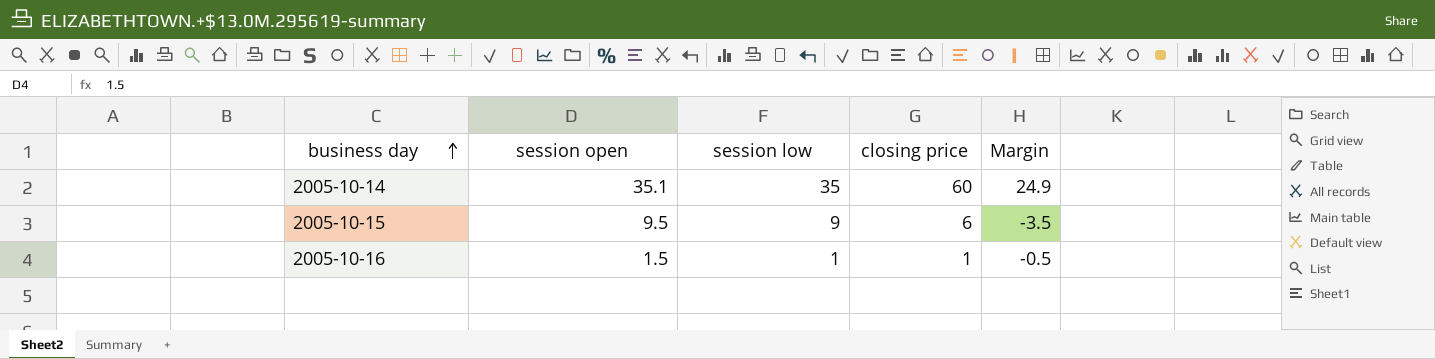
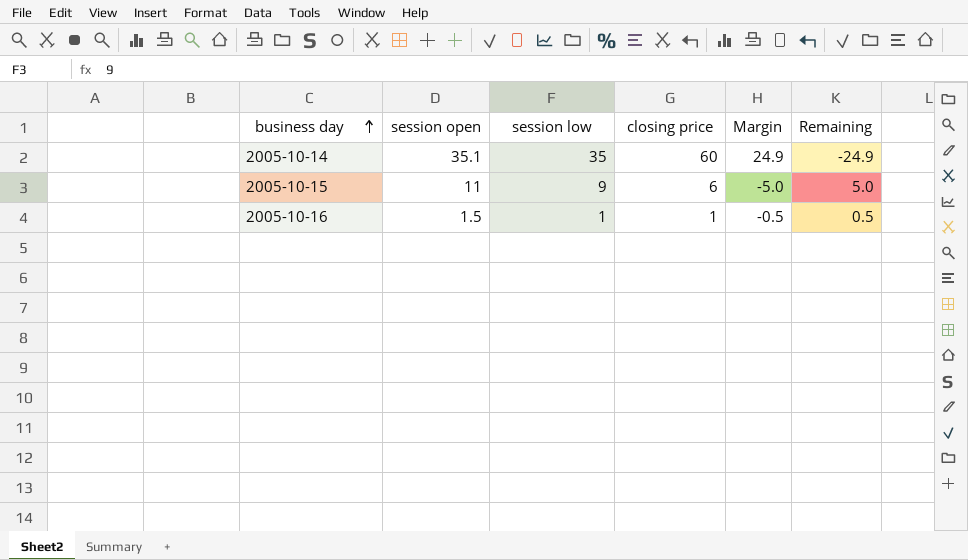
column Remaining | formula: none -> [session open] - [closing price]
2005-10-15 | session open: 9.5 -> 11
2005-10-15 | Margin: -3.5 -> -5.0

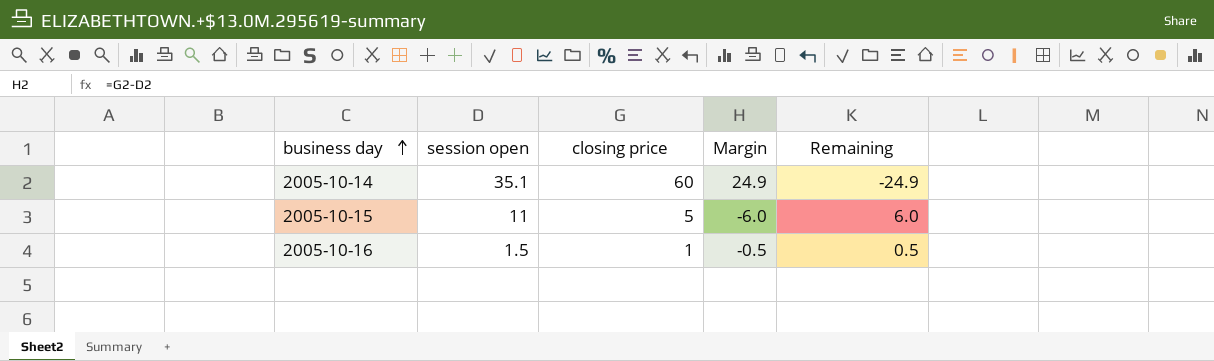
column session low | position: 3 -> none
2005-10-15 | closing price: 6 -> 5
2005-10-15 | Margin: -5.0 -> -6.0
2005-10-15 | Remaining: 5.0 -> 6.0

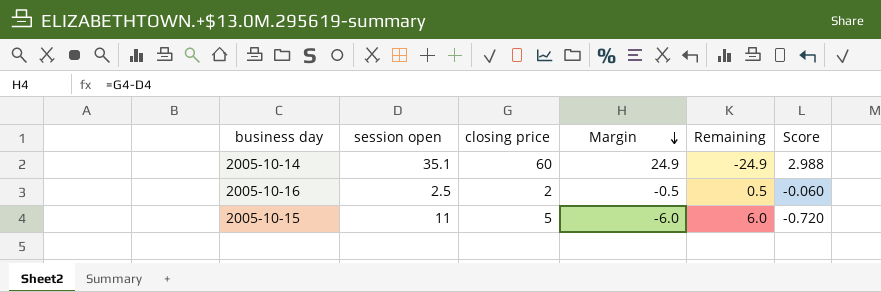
row order: business day ascending -> Margin descending
column Score | formula: none -> [Margin] * 0.12
2005-10-16 | session open: 1.5 -> 2.5
2005-10-16 | closing price: 1 -> 2

